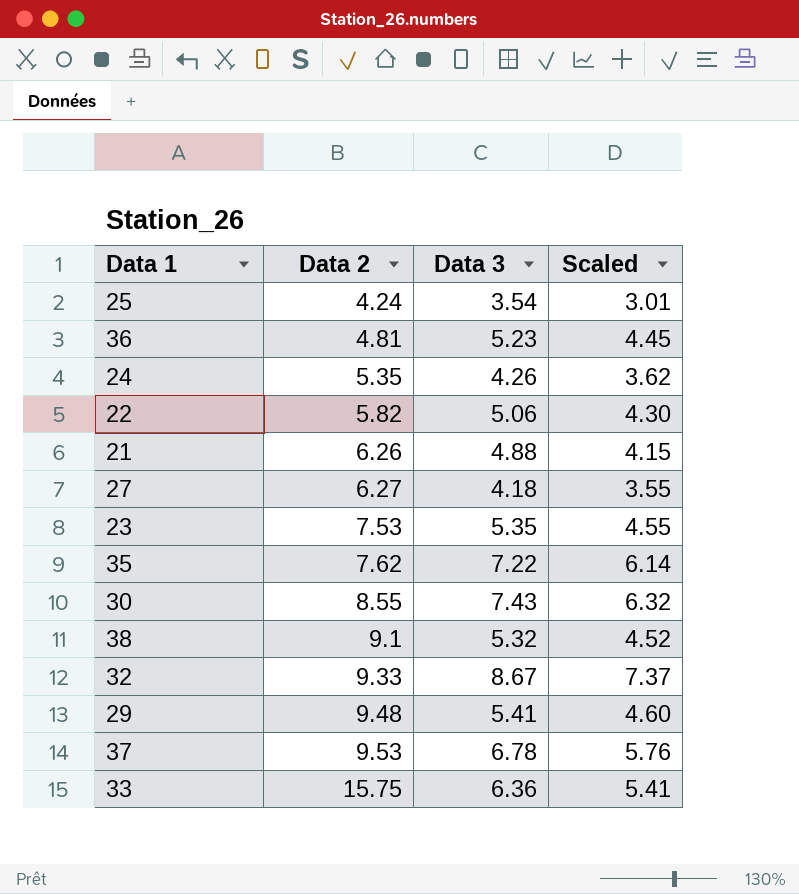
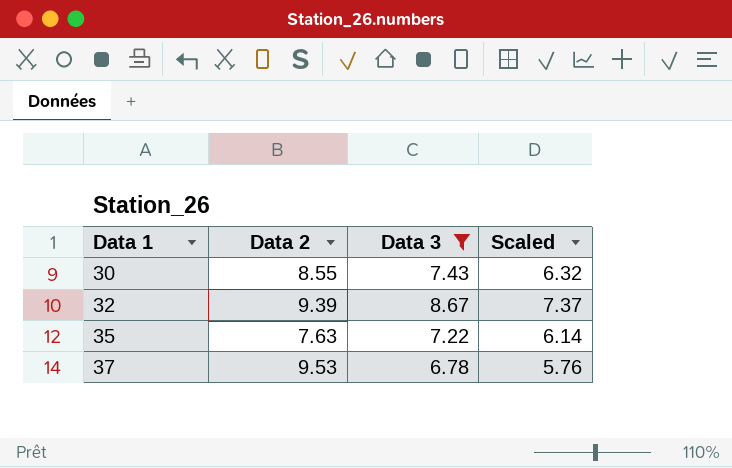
filter: none -> Data 3 >= 6.78
row order: Data 2 ascending -> Data 1 ascending
32 | Data 2: 9.33 -> 9.39
35 | Data 2: 7.62 -> 7.63

